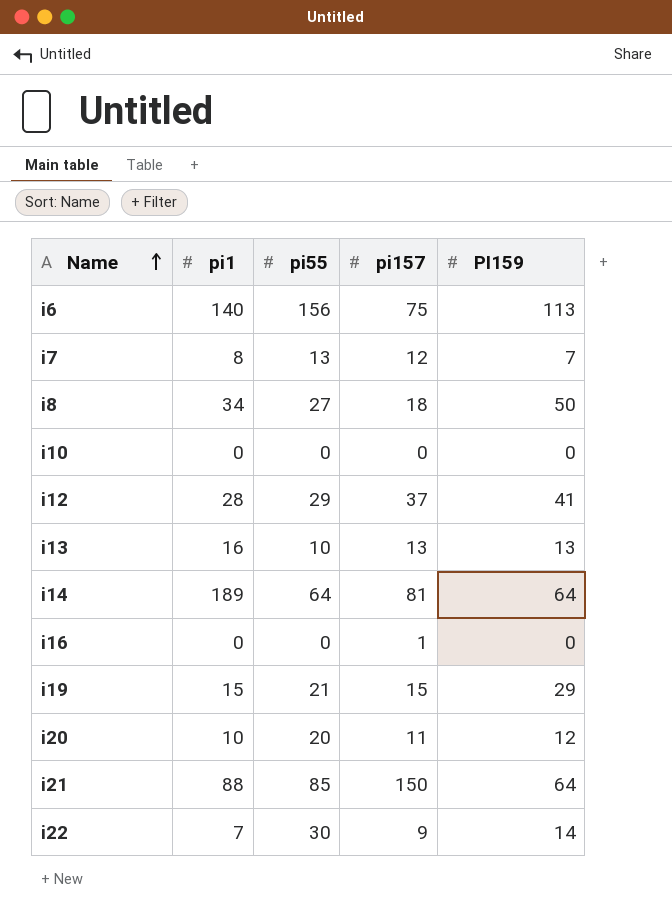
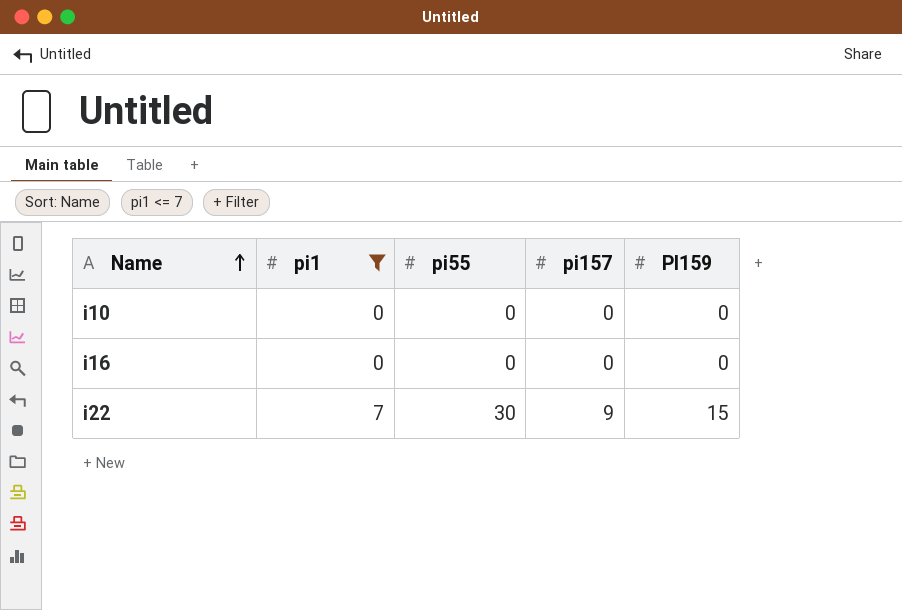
filter: none -> pi1 <= 7
i16 | pi157: 1 -> 0
i22 | PI159: 14 -> 15

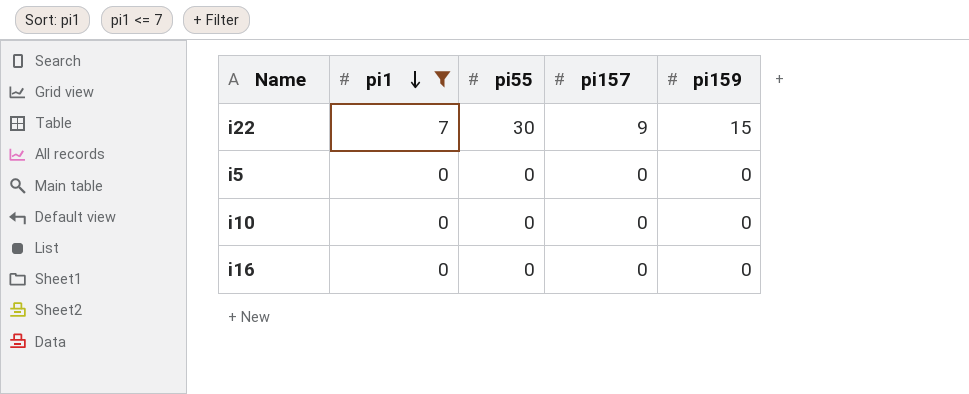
row order: Name ascending -> pi1 descending
column name: PI159 -> pi159
row i5: none -> 0 | 0 | 0 | 0

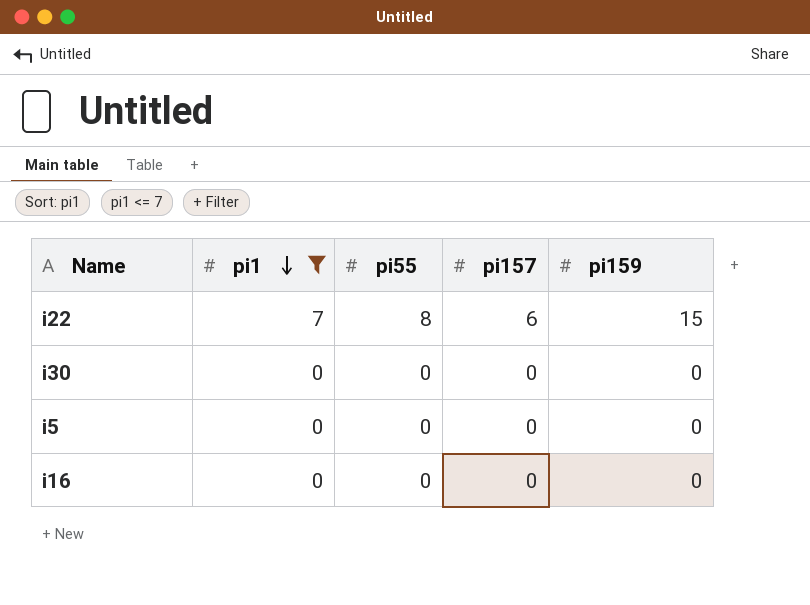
row i10: 0 | 0 | 0 | 0 -> none
i22 | pi55: 30 -> 8
i22 | pi157: 9 -> 6
row i30: none -> 0 | 0 | 0 | 0

